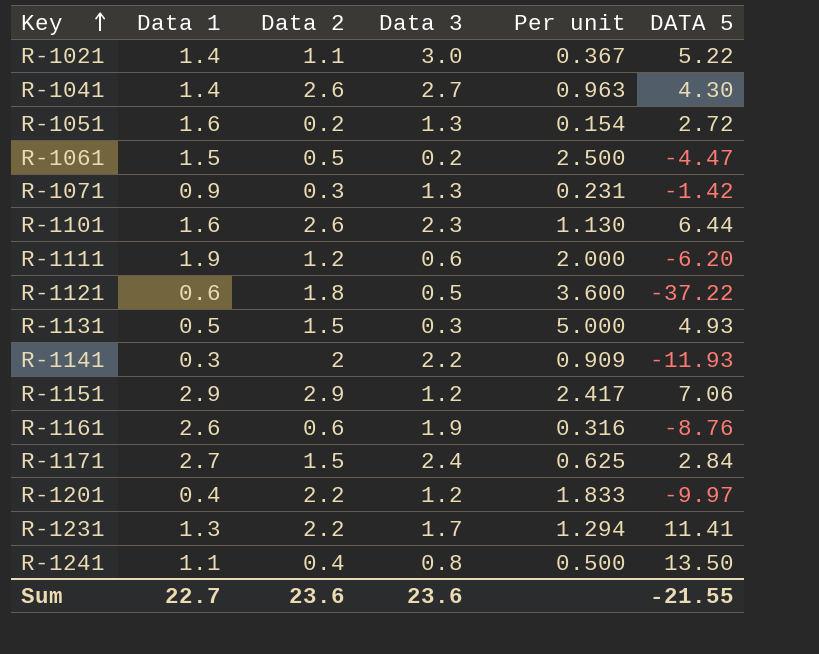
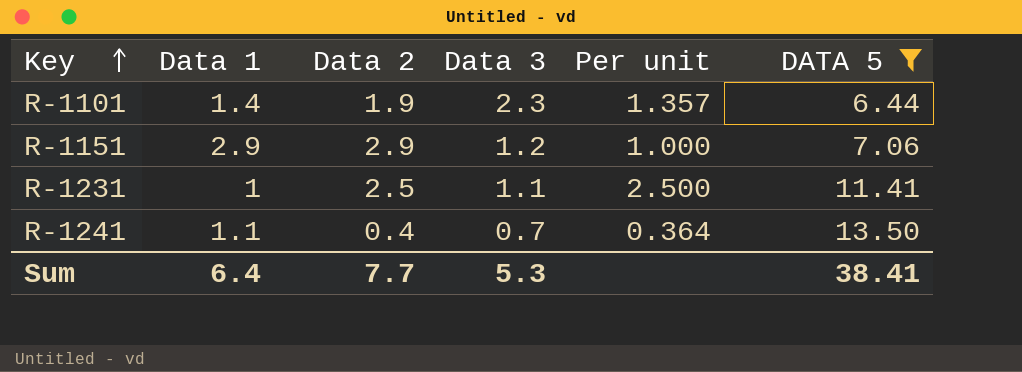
filter: none -> DATA 5 >= 6.44
column Per unit | formula: [Data 2] / [Data 3] -> [Data 2] / [Data 1]
R-1101 | Data 1: 1.6 -> 1.4
R-1101 | Data 2: 2.6 -> 1.9
R-1231 | Data 1: 1.3 -> 1
R-1231 | Data 2: 2.2 -> 2.5
R-1231 | Data 3: 1.7 -> 1.1
R-1241 | Data 3: 0.8 -> 0.7
Sum | Data 1: 22.7 -> 6.4
Sum | Data 2: 23.6 -> 7.7
Sum | Data 3: 23.6 -> 5.3
Sum | DATA 5: -21.55 -> 38.41

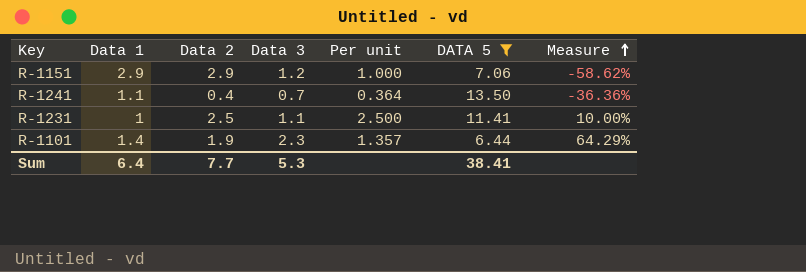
row order: Key ascending -> Measure ascending
column Measure | formula: none -> ([Data 3] - [Data 1]) / [Data 1]

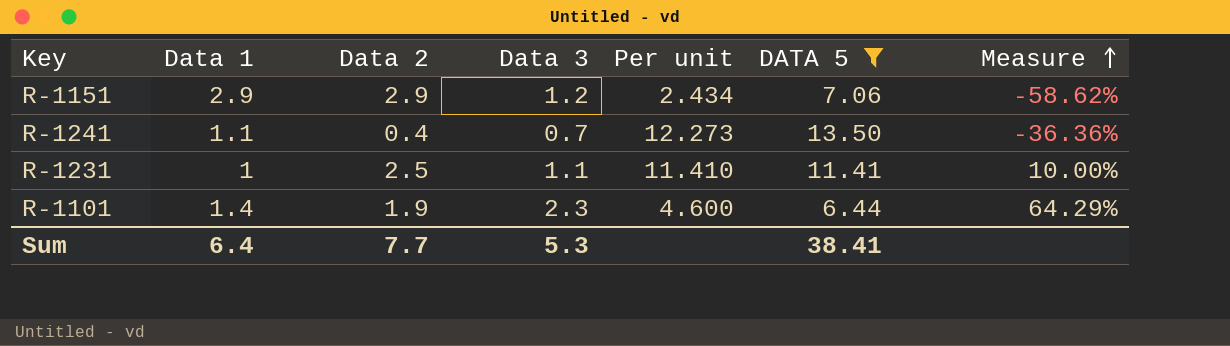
column Per unit | formula: [Data 2] / [Data 1] -> [DATA 5] / [Data 1]

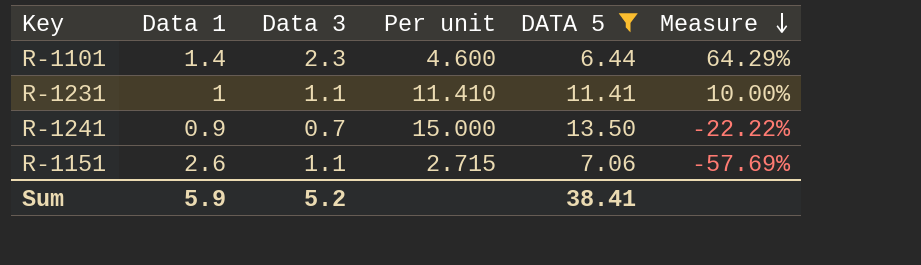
row order: Measure ascending -> Measure descending
column Data 2 | position: 3 -> none
R-1241 | Data 1: 1.1 -> 0.9
R-1241 | Per unit: 12.273 -> 15.000
R-1241 | Measure: -36.36% -> -22.22%
R-1151 | Data 1: 2.9 -> 2.6
R-1151 | Data 3: 1.2 -> 1.1
R-1151 | Per unit: 2.434 -> 2.715
R-1151 | Measure: -58.62% -> -57.69%
Sum | Data 1: 6.4 -> 5.9
Sum | Data 3: 5.3 -> 5.2

